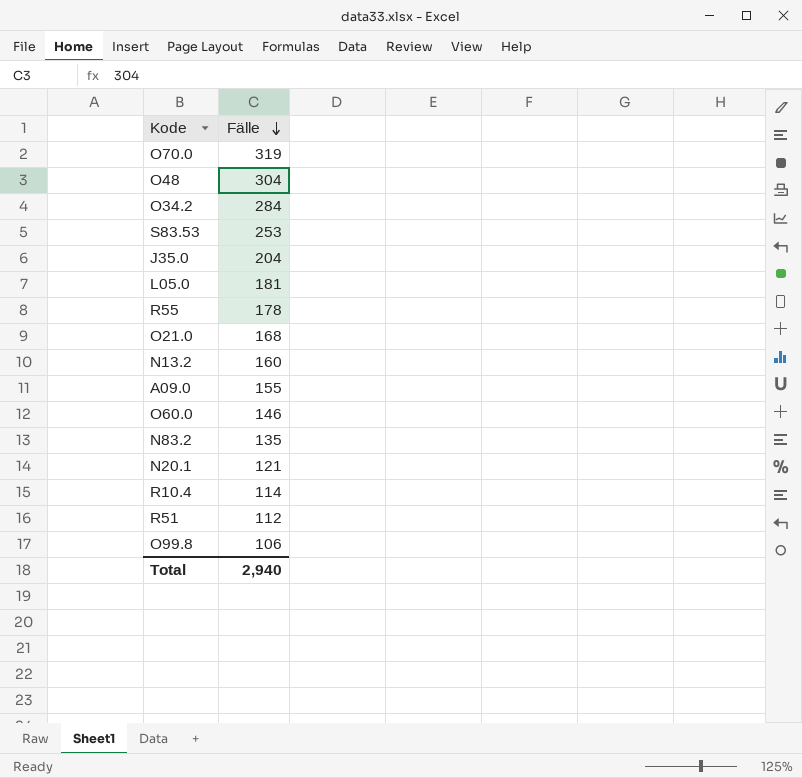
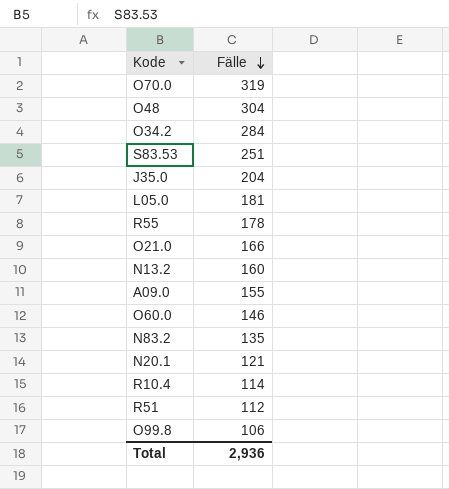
S83.53 | Fälle: 253 -> 251
O21.0 | Fälle: 168 -> 166
Total | Fälle: 2,940 -> 2,936

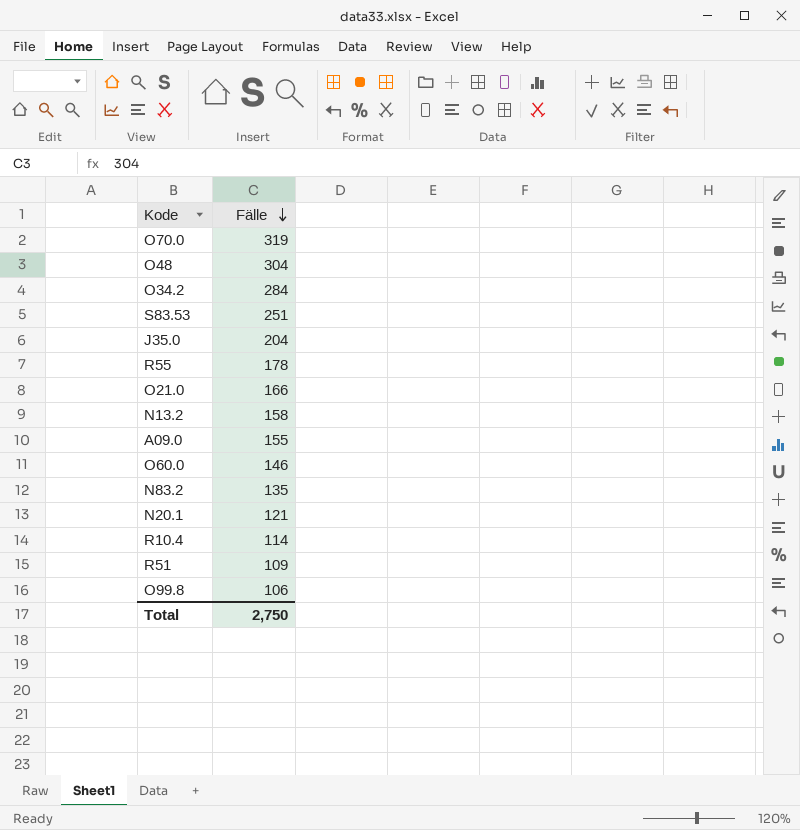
row L05.0: 181 -> none
N13.2 | Fälle: 160 -> 158
R51 | Fälle: 112 -> 109
Total | Fälle: 2,936 -> 2,750

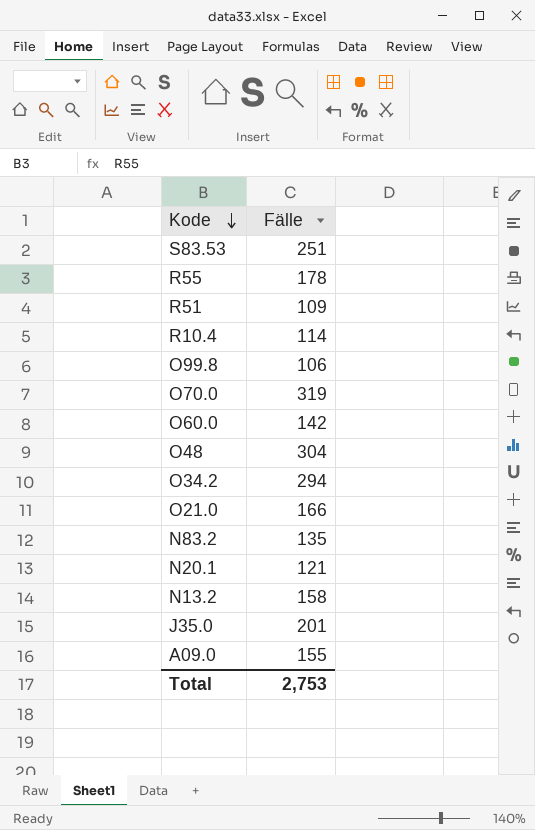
row order: Fälle descending -> Kode descending
O60.0 | Fälle: 146 -> 142
O34.2 | Fälle: 284 -> 294
J35.0 | Fälle: 204 -> 201
Total | Fälle: 2,750 -> 2,753

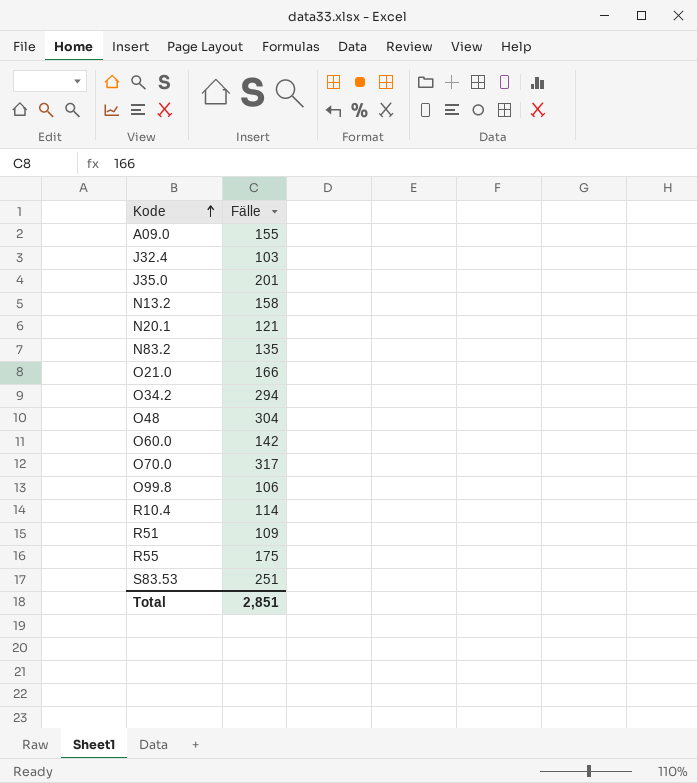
row order: Kode descending -> Kode ascending
row J32.4: none -> 103
O70.0 | Fälle: 319 -> 317
R55 | Fälle: 178 -> 175
Total | Fälle: 2,753 -> 2,851

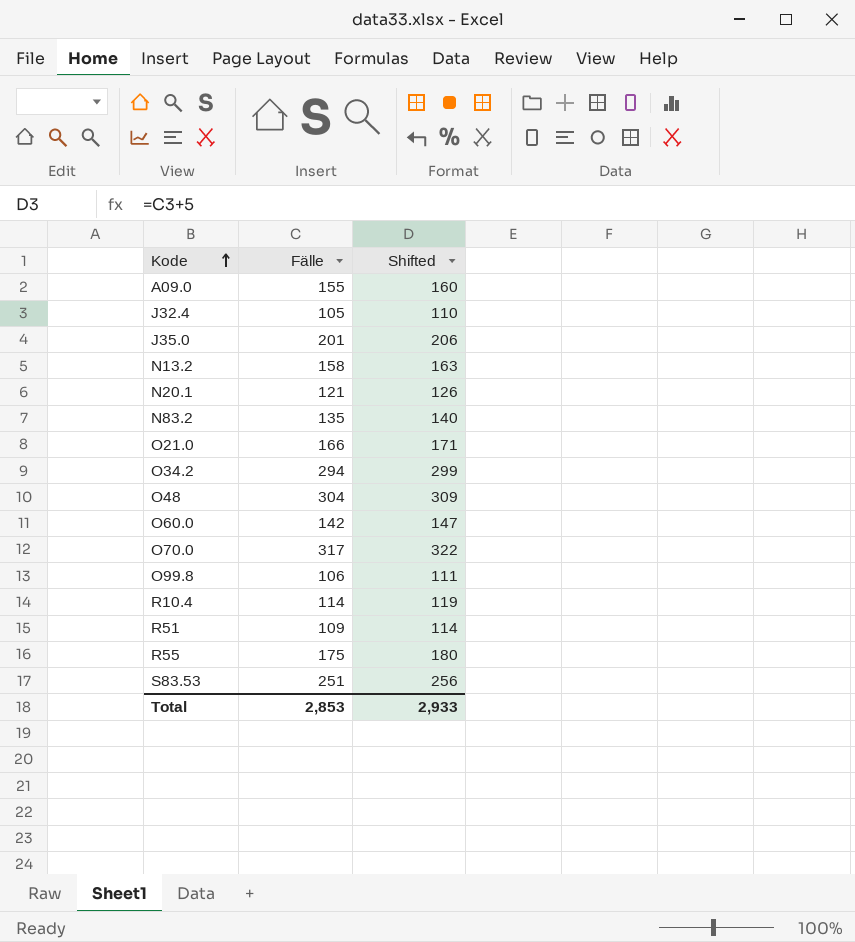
column Shifted | formula: none -> [Fälle] + 5
J32.4 | Fälle: 103 -> 105
Total | Fälle: 2,851 -> 2,853

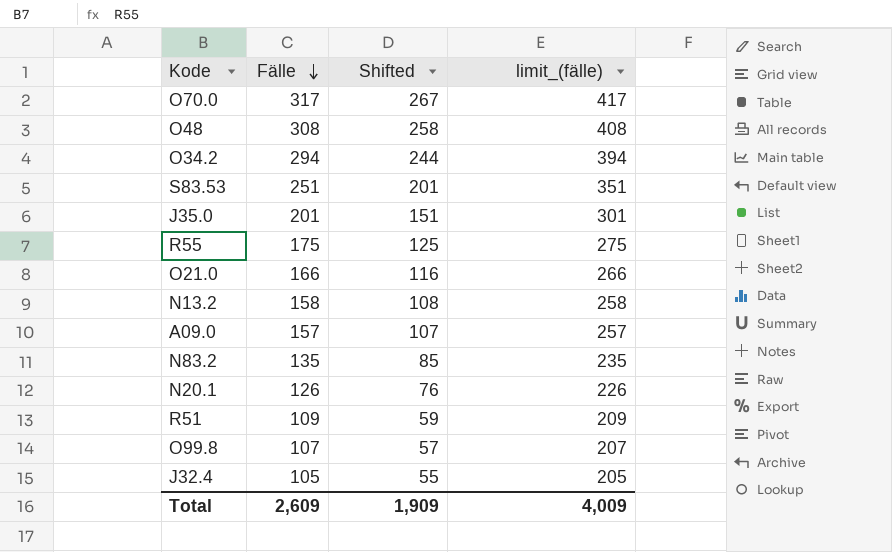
row order: Kode ascending -> Fälle descending
column Shifted | formula: [Fälle] + 5 -> [Fälle] - 50
column limit_(fälle) | formula: none -> [Fälle] + 100
row O60.0: 142 | 147 -> none
row R10.4: 114 | 119 -> none
O48 | Fälle: 304 -> 308
A09.0 | Fälle: 155 -> 157
N20.1 | Fälle: 121 -> 126
O99.8 | Fälle: 106 -> 107
Total | Fälle: 2,853 -> 2,609
Total | Shifted: 2,933 -> 1,909

